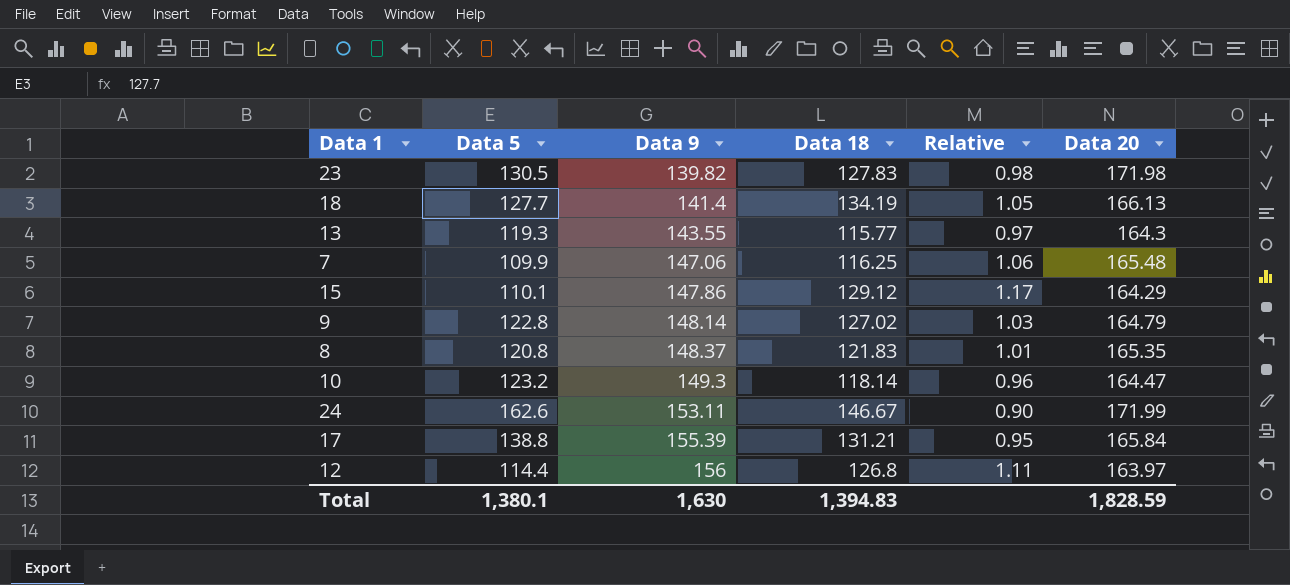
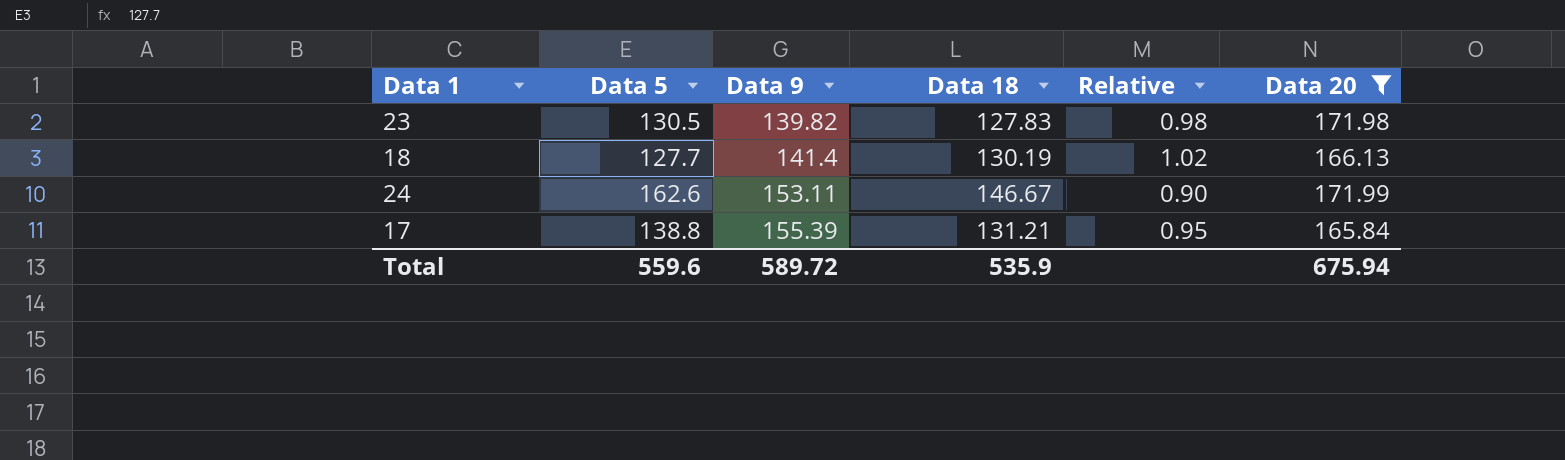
filter: none -> Data 20 >= 165.84
18 | Data 18: 134.19 -> 130.19
18 | Relative: 1.05 -> 1.02
Total | Data 5: 1,380.1 -> 559.6
Total | Data 9: 1,630 -> 589.72
Total | Data 18: 1,394.83 -> 535.9
Total | Data 20: 1,828.59 -> 675.94

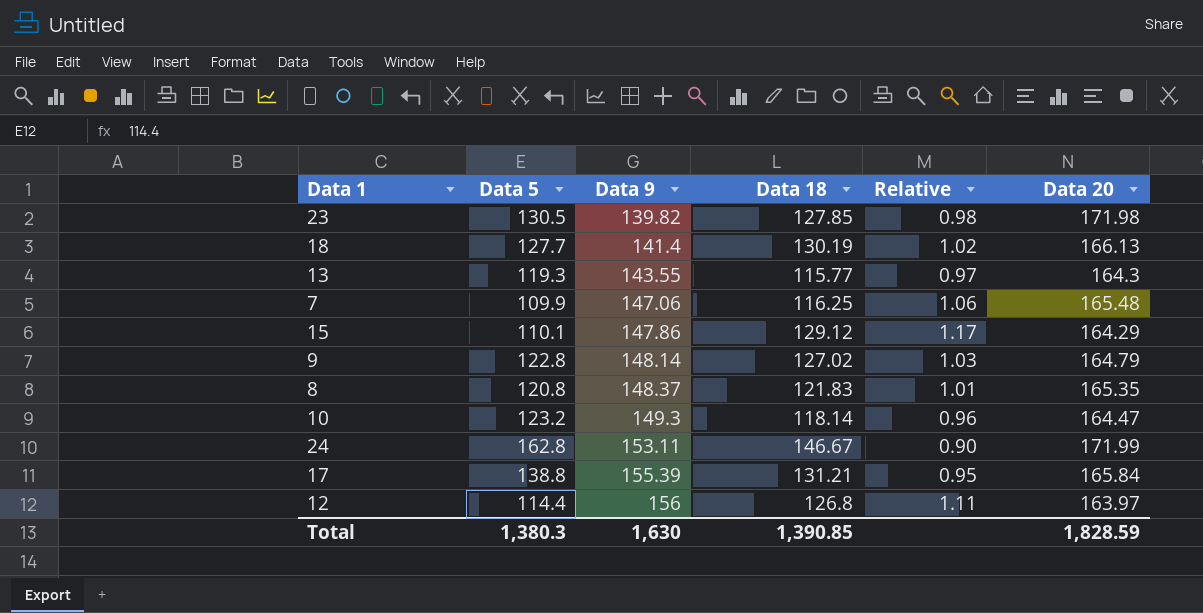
filter: Data 20 >= 165.84 -> none
23 | Data 18: 127.83 -> 127.85
24 | Data 5: 162.6 -> 162.8
Total | Data 5: 559.6 -> 1,380.3
Total | Data 9: 589.72 -> 1,630
Total | Data 18: 535.9 -> 1,390.85
Total | Data 20: 675.94 -> 1,828.59

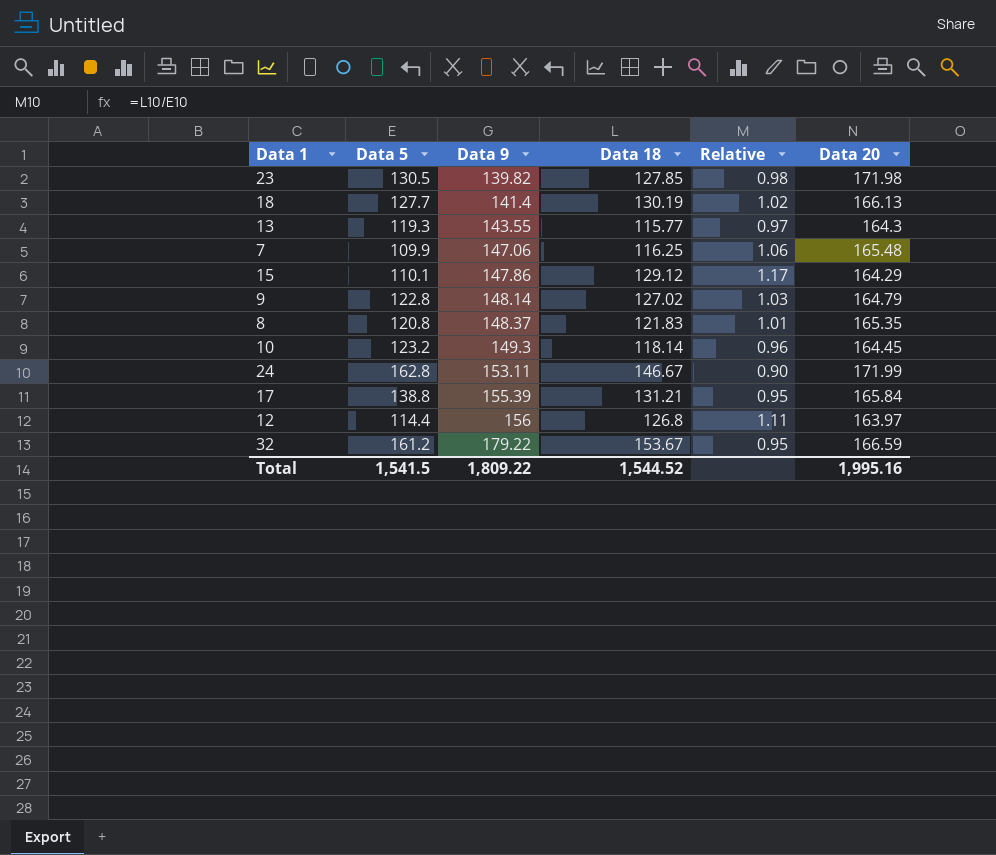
10 | Data 20: 164.47 -> 164.45
row 32: none -> 161.2 | 179.22 | 153.67 | 0.95 | 166.59
Total | Data 5: 1,380.3 -> 1,541.5
Total | Data 9: 1,630 -> 1,809.22
Total | Data 18: 1,390.85 -> 1,544.52
Total | Data 20: 1,828.59 -> 1,995.16

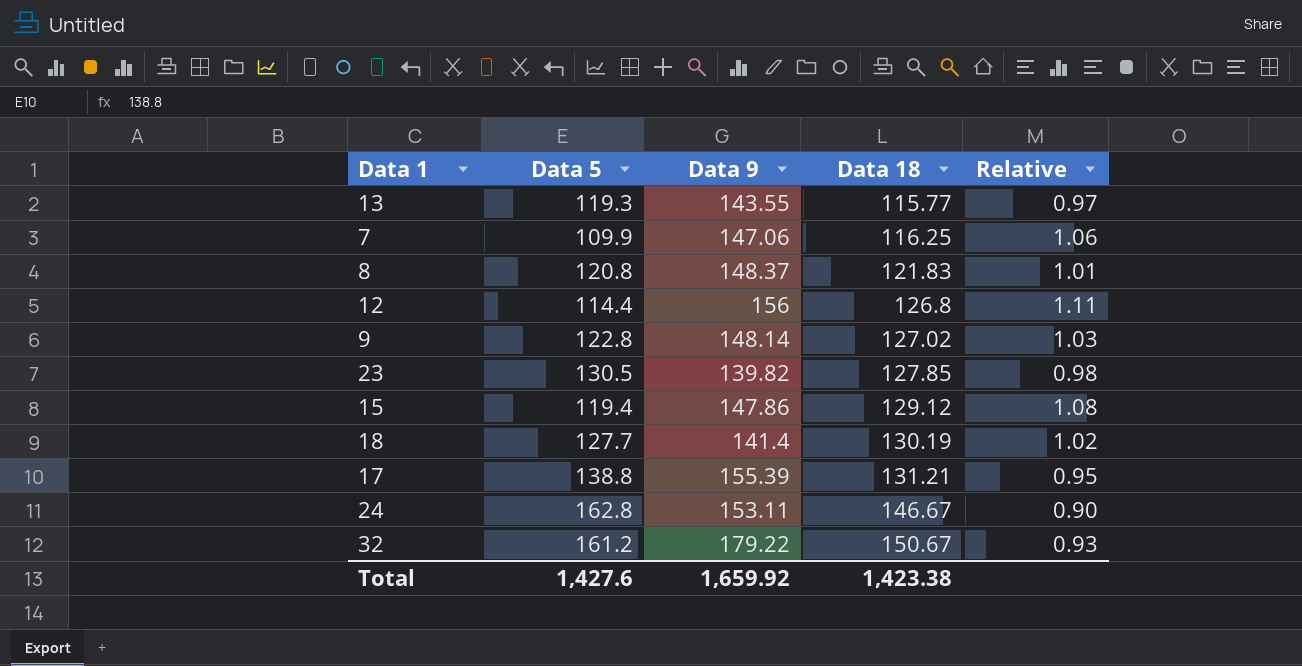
row order: Data 9 ascending -> Data 18 ascending
column Data 20 | position: 6 -> none
row 10: 123.2 | 149.3 | 118.14 | 0.96 | 164.45 -> none
15 | Data 5: 110.1 -> 119.4
15 | Relative: 1.17 -> 1.08
32 | Data 18: 153.67 -> 150.67
32 | Relative: 0.95 -> 0.93
Total | Data 5: 1,541.5 -> 1,427.6
Total | Data 9: 1,809.22 -> 1,659.92
Total | Data 18: 1,544.52 -> 1,423.38

